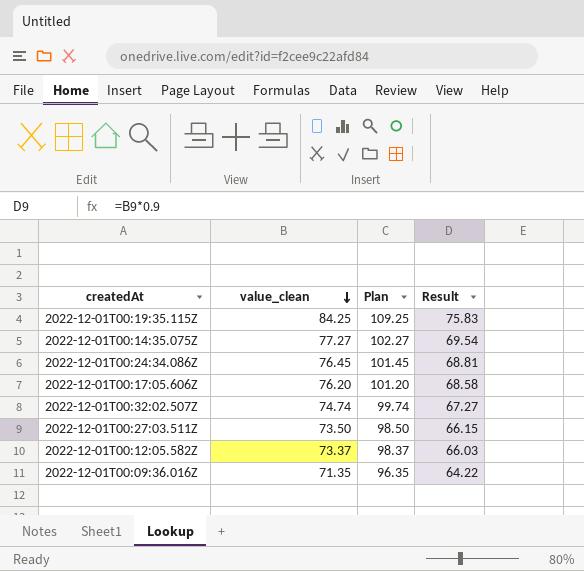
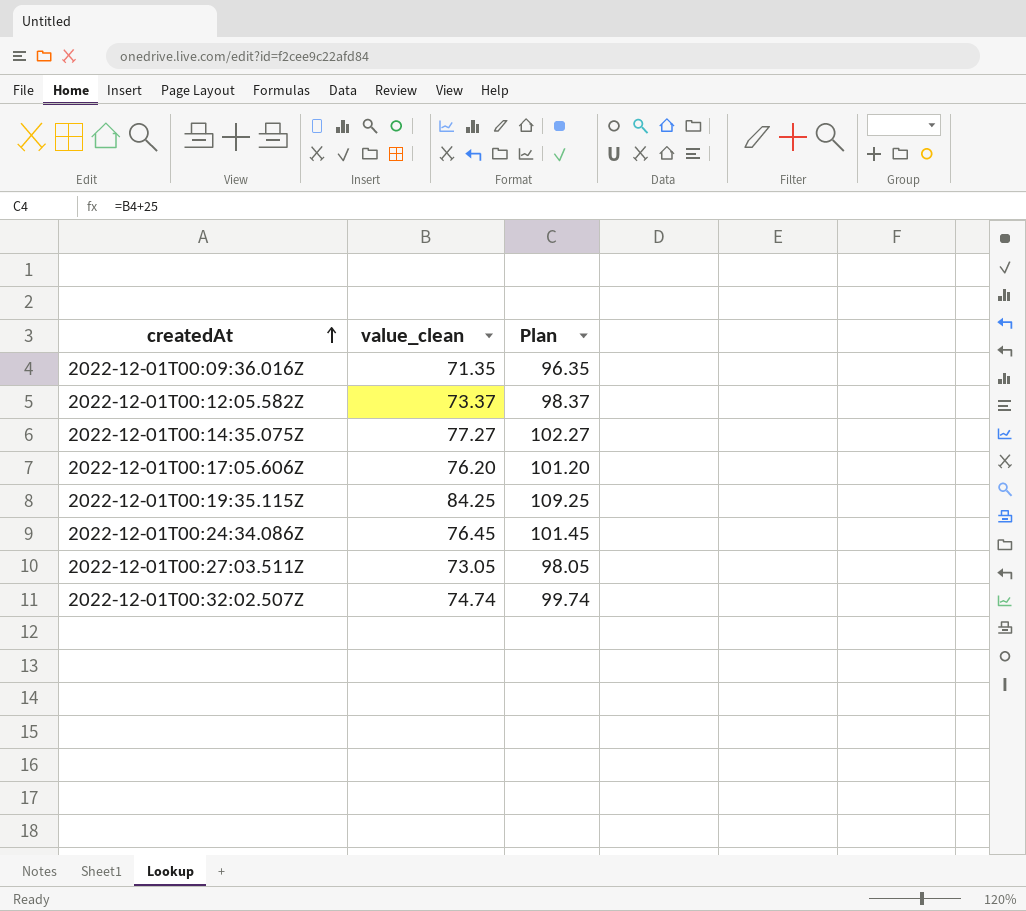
row order: value_clean descending -> createdAt ascending
column Result | formula: [value_clean] * 0.9 -> none
2022-12-01T00:27:03.511Z | value_clean: 73.50 -> 73.05
2022-12-01T00:27:03.511Z | Plan: 98.50 -> 98.05

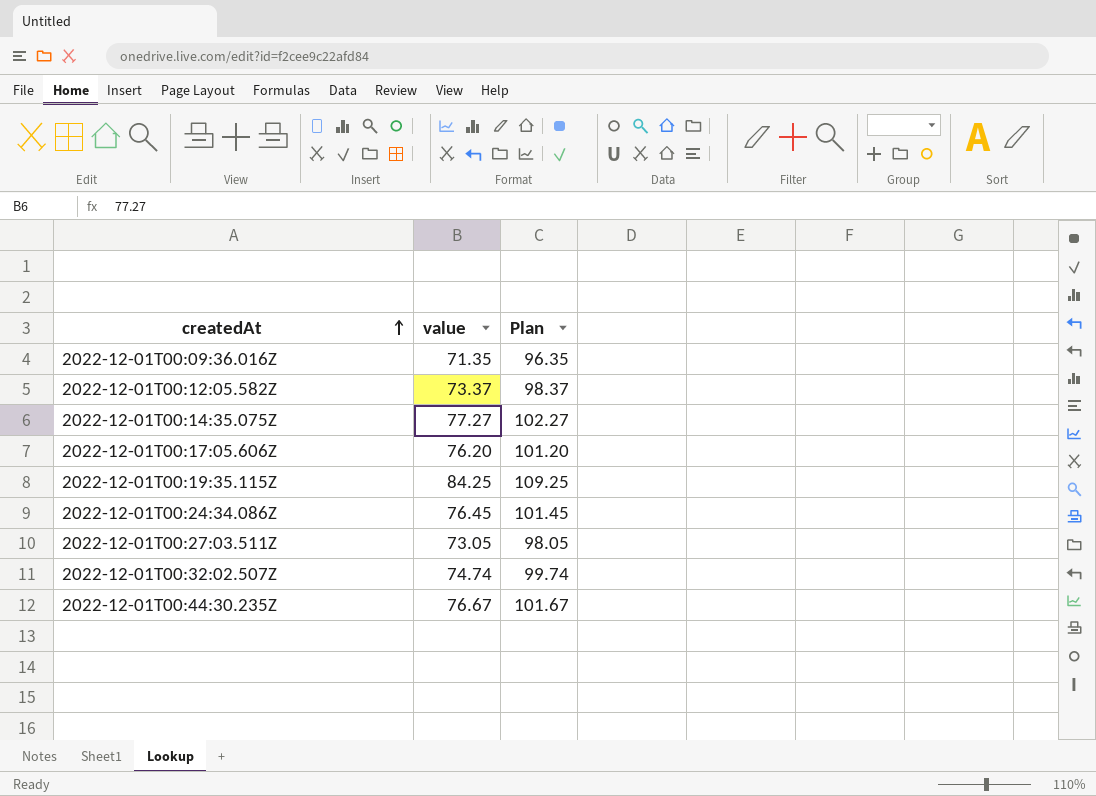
column name: value_clean -> value
row 2022-12-01T00:44:30.235Z: none -> 76.67 | 101.67

